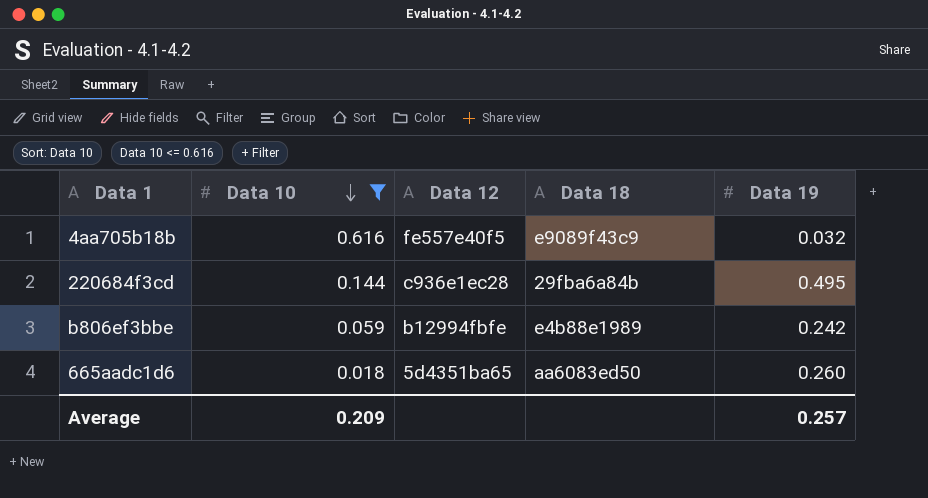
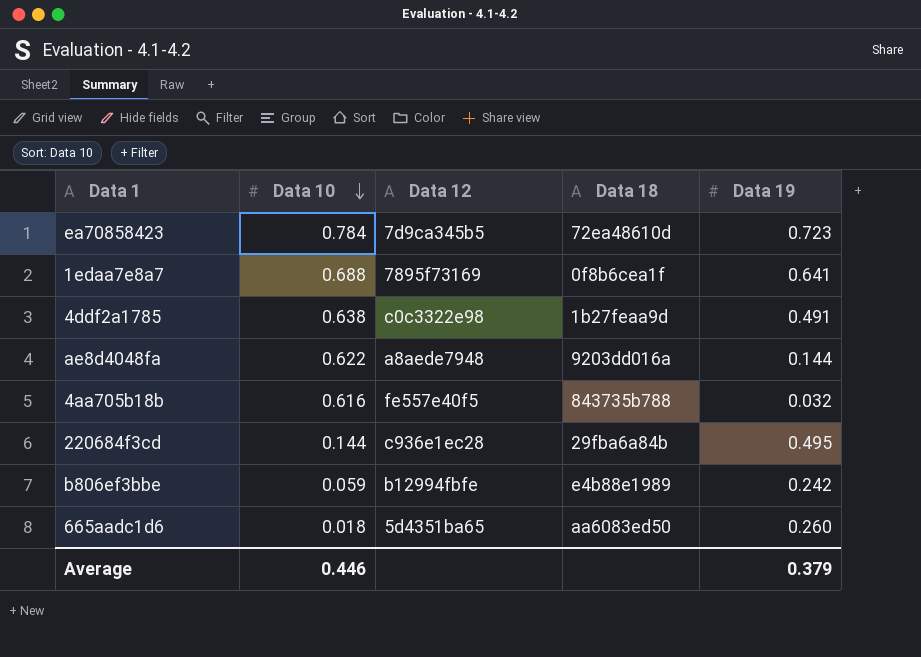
filter: Data 10 <= 0.616 -> none
4aa705b18b | Data 18: e9089f43c9 -> 843735b788
Average | Data 10: 0.209 -> 0.446
Average | Data 19: 0.257 -> 0.379

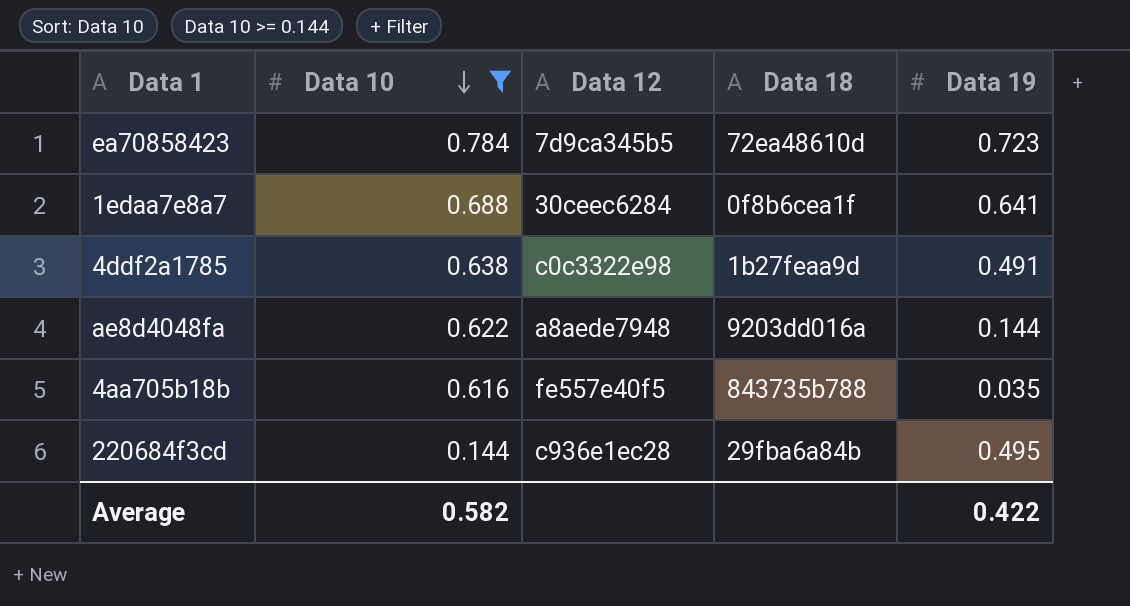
filter: none -> Data 10 >= 0.144
1edaa7e8a7 | Data 12: 7895f73169 -> 30ceec6284
4aa705b18b | Data 19: 0.032 -> 0.035
Average | Data 10: 0.446 -> 0.582
Average | Data 19: 0.379 -> 0.422

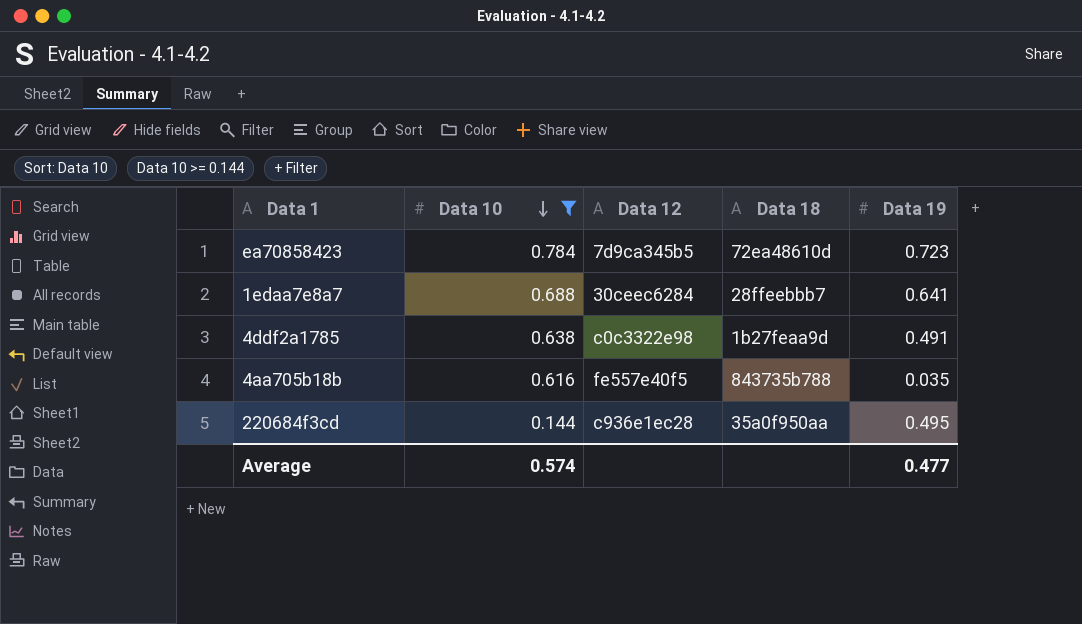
row ae8d4048fa: 0.622 | a8aede7948 | 9203dd016a | 0.144 -> none
1edaa7e8a7 | Data 18: 0f8b6cea1f -> 28ffeebbb7
220684f3cd | Data 18: 29fba6a84b -> 35a0f950aa
Average | Data 10: 0.582 -> 0.574
Average | Data 19: 0.422 -> 0.477

